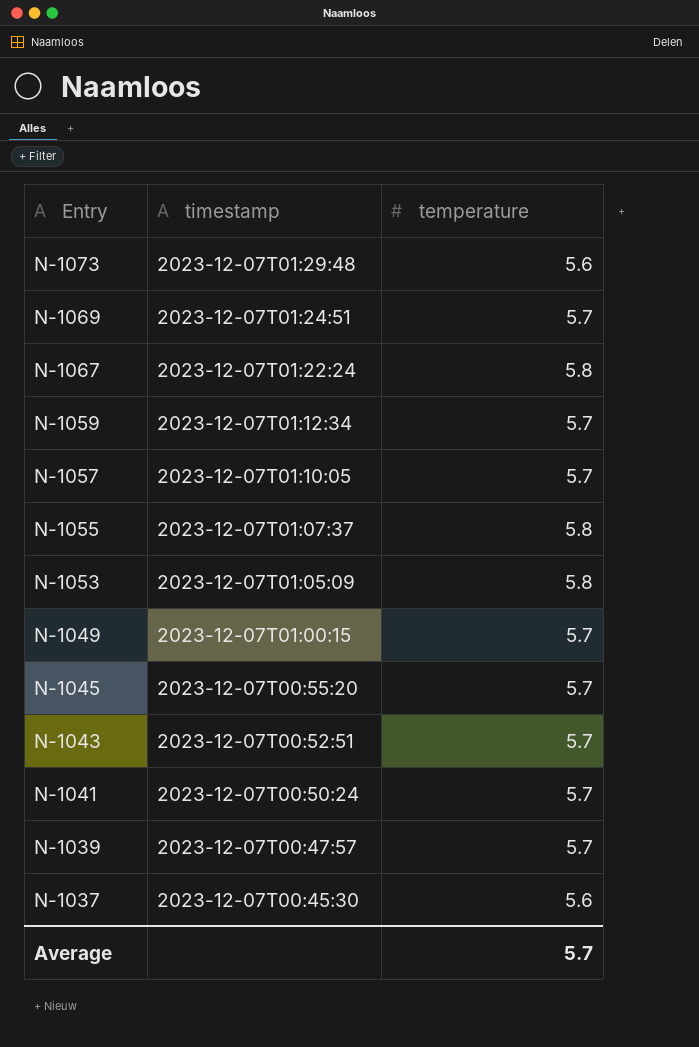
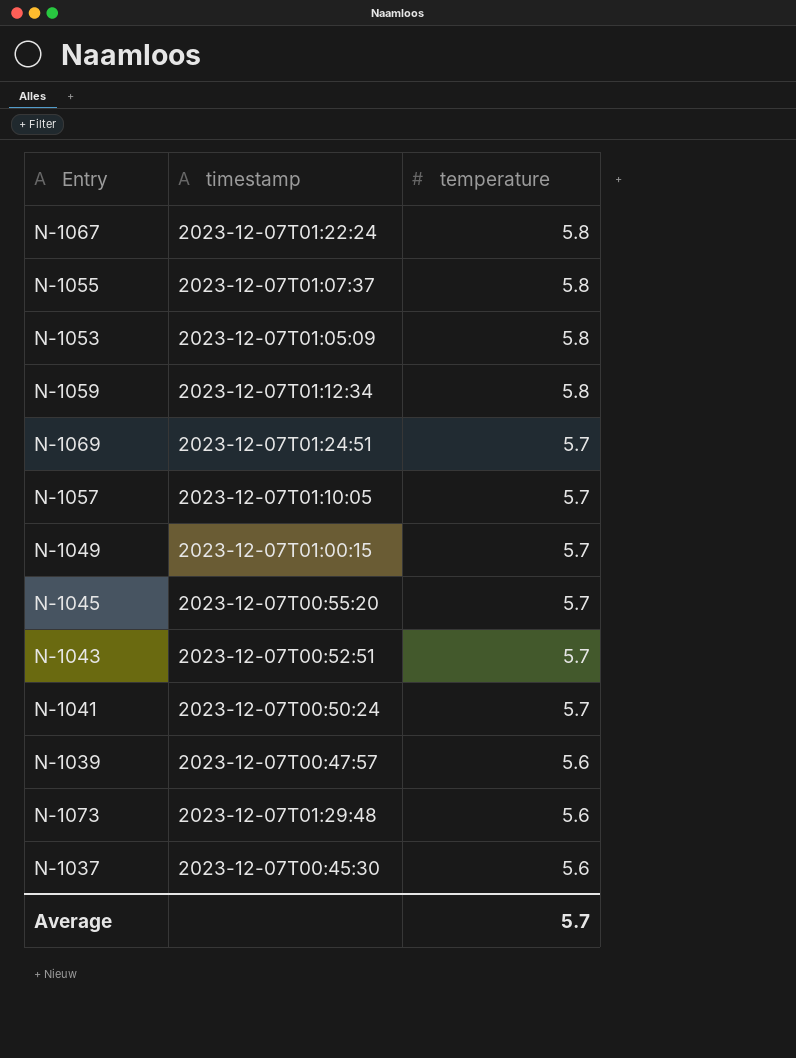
row order: Entry descending -> temperature descending
N-1059 | temperature: 5.7 -> 5.8
N-1039 | temperature: 5.7 -> 5.6

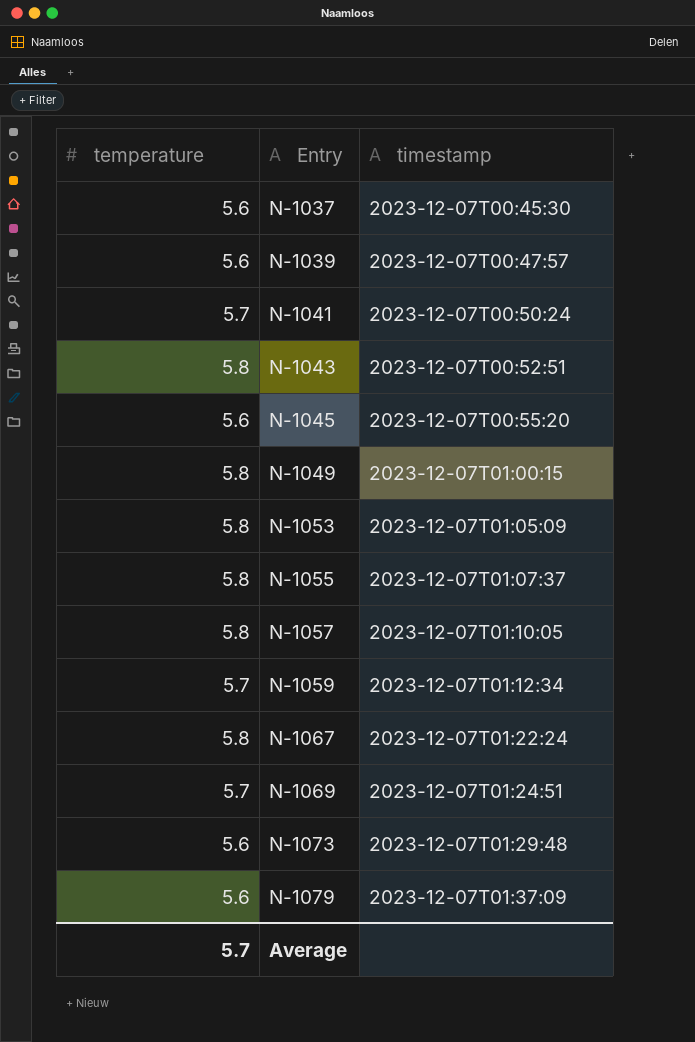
row order: temperature descending -> Entry ascending
column temperature | position: 3 -> 1
N-1043 | temperature: 5.7 -> 5.8
N-1045 | temperature: 5.7 -> 5.6
N-1049 | temperature: 5.7 -> 5.8
N-1057 | temperature: 5.7 -> 5.8
N-1059 | temperature: 5.8 -> 5.7
row N-1079: none -> 5.6 | 2023-12-07T01:37:09

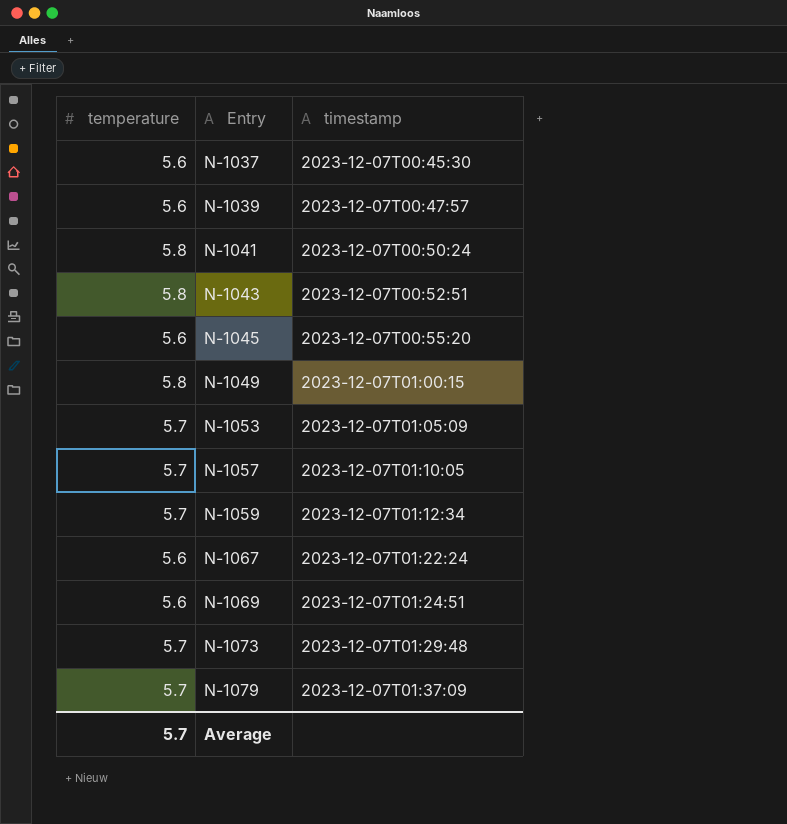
row N-1055: 5.8 | 2023-12-07T01:07:37 -> none
N-1041 | temperature: 5.7 -> 5.8
N-1053 | temperature: 5.8 -> 5.7
N-1057 | temperature: 5.8 -> 5.7
N-1067 | temperature: 5.8 -> 5.6
N-1069 | temperature: 5.7 -> 5.6
N-1073 | temperature: 5.6 -> 5.7
N-1079 | temperature: 5.6 -> 5.7

